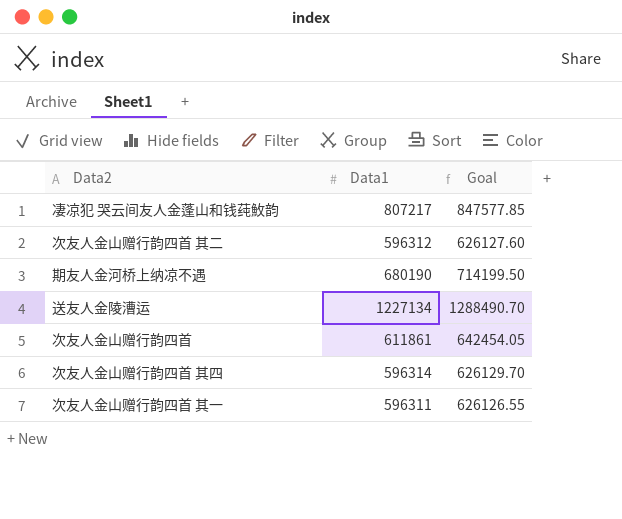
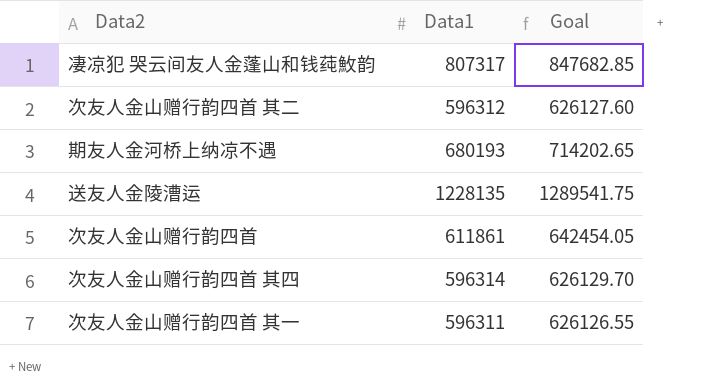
凄凉犯 哭云间友人金蓬山和钱莼䰻韵 | Data1: 807217 -> 807317
凄凉犯 哭云间友人金蓬山和钱莼䰻韵 | Goal: 847577.85 -> 847682.85
期友人金河桥上纳凉不遇 | Data1: 680190 -> 680193
期友人金河桥上纳凉不遇 | Goal: 714199.50 -> 714202.65
送友人金陵漕运 | Data1: 1227134 -> 1228135
送友人金陵漕运 | Goal: 1288490.70 -> 1289541.75

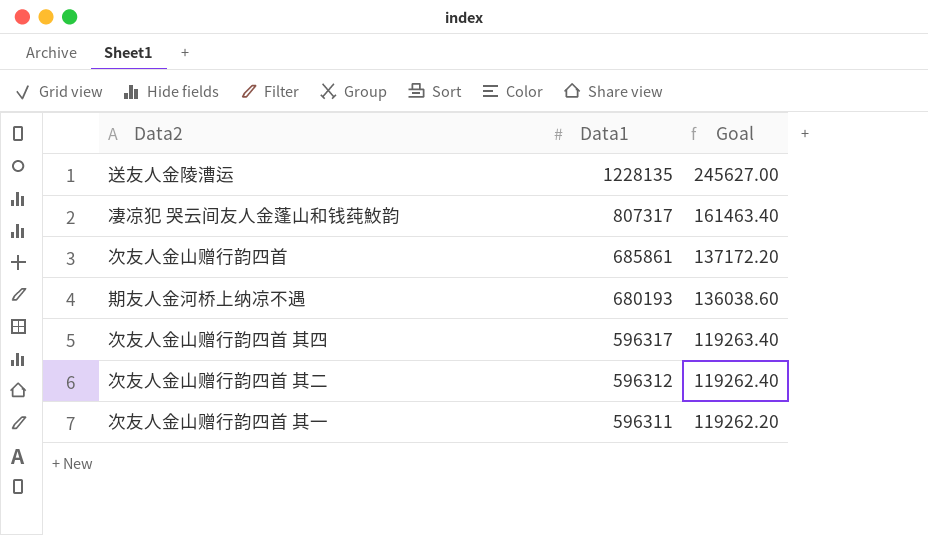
row order: none -> Data1 descending
column Goal | formula: [Data1] * 1.05 -> [Data1] * 0.2
次友人金山赠行韵四首 | Data1: 611861 -> 685861
次友人金山赠行韵四首 其四 | Data1: 596314 -> 596317

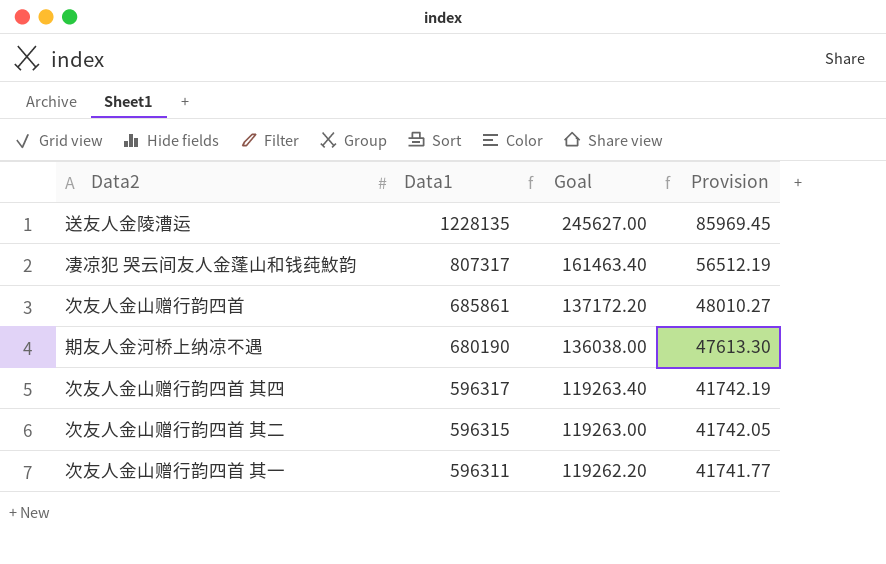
column Provision | formula: none -> [Data1] * 0.07
期友人金河桥上纳凉不遇 | Data1: 680193 -> 680190
期友人金河桥上纳凉不遇 | Goal: 136038.60 -> 136038.00
次友人金山赠行韵四首 其二 | Data1: 596312 -> 596315
次友人金山赠行韵四首 其二 | Goal: 119262.40 -> 119263.00

